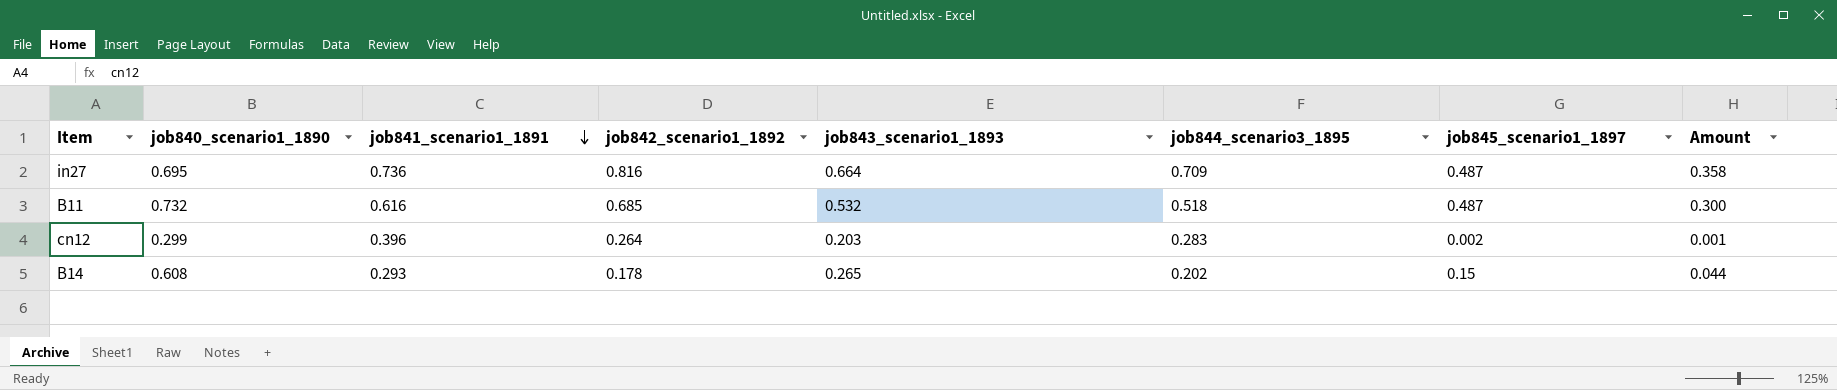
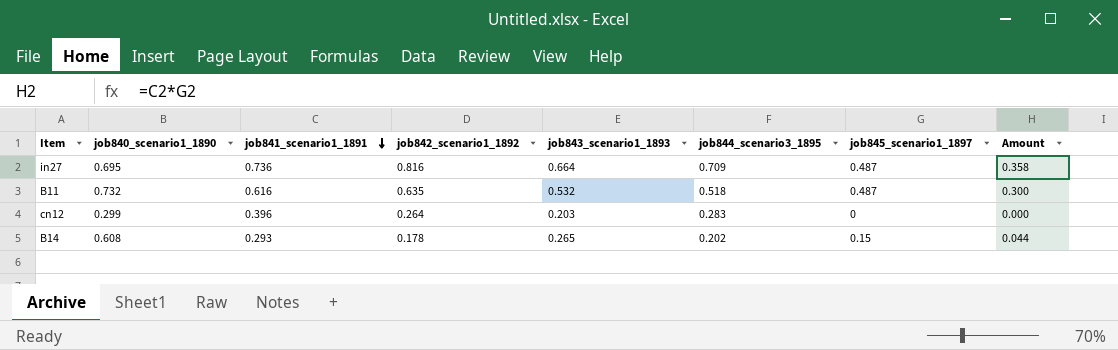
B11 | job842_scenario1_1892: 0.685 -> 0.635
cn12 | job845_scenario1_1897: 0.002 -> 0
cn12 | Amount: 0.001 -> 0.000

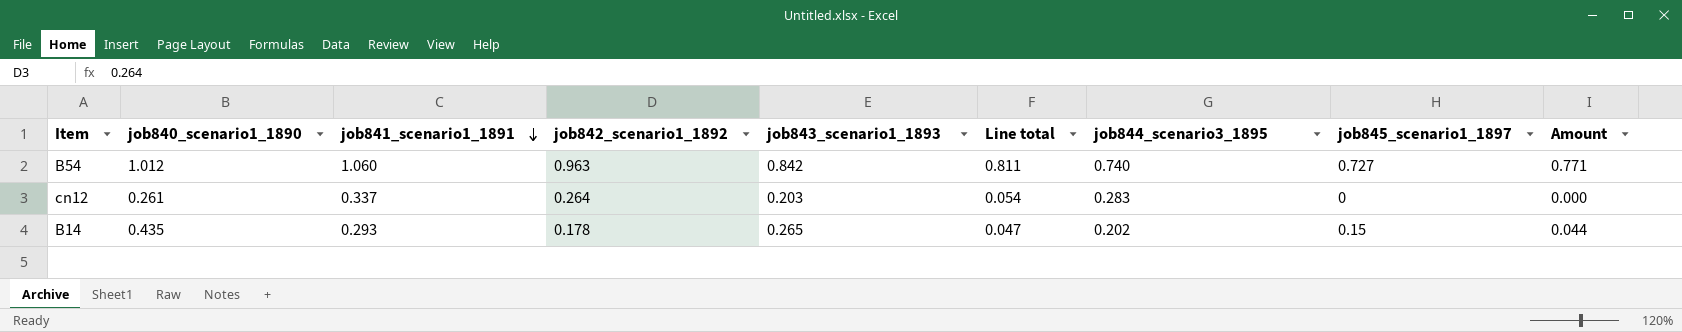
column Line total | formula: none -> [job842_scenario1_1892] * [job843_scenario1_1893]
row in27: 0.695 | 0.736 | 0.816 | 0.664 | 0.709 | 0.487 | 0.358 -> none
row B11: 0.732 | 0.616 | 0.635 | 0.532 | 0.518 | 0.487 | 0.300 -> none
row B54: none -> 1.012 | 1.060 | 0.963 | 0.842 | 0.811 | 0.740 | 0.727 | 0.771
cn12 | job840_scenario1_1890: 0.299 -> 0.261
cn12 | job841_scenario1_1891: 0.396 -> 0.337
B14 | job840_scenario1_1890: 0.608 -> 0.435

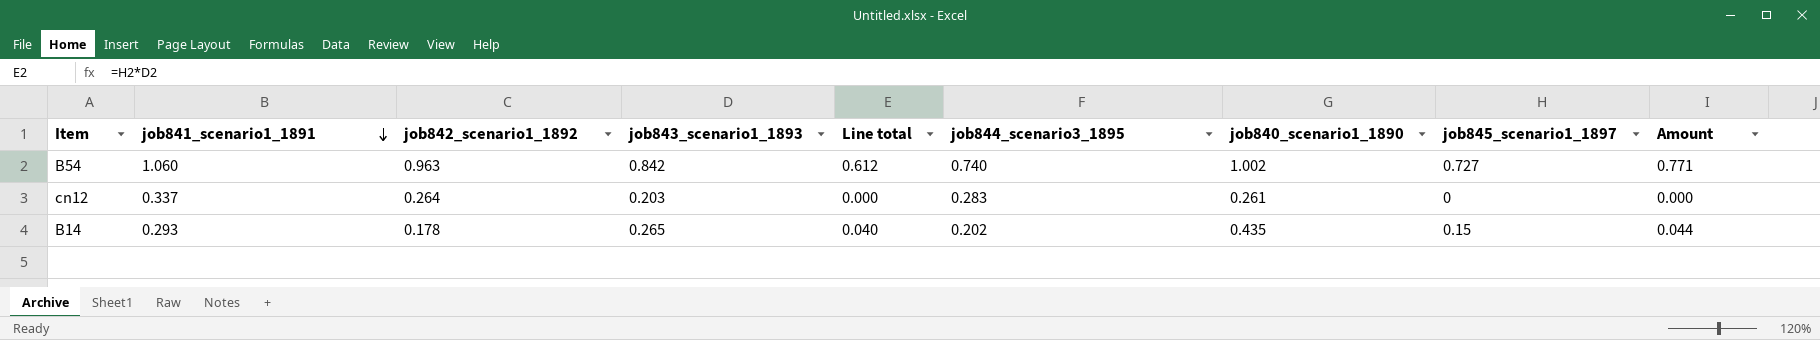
column Line total | formula: [job842_scenario1_1892] * [job843_scenario1_1893] -> [job843_scenario1_1893] * [job845_scenario1_1897]
column job840_scenario1_1890 | position: 2 -> 7
B54 | job840_scenario1_1890: 1.012 -> 1.002

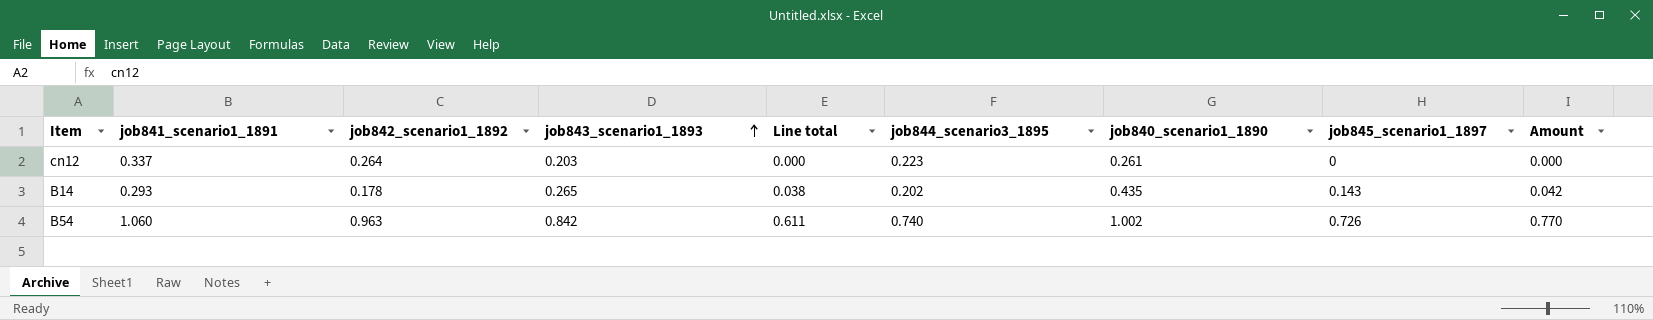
row order: job841_scenario1_1891 descending -> job843_scenario1_1893 ascending
cn12 | job844_scenario3_1895: 0.283 -> 0.223
B14 | Line total: 0.040 -> 0.038
B14 | job845_scenario1_1897: 0.15 -> 0.143
B14 | Amount: 0.044 -> 0.042
B54 | Line total: 0.612 -> 0.611
B54 | job845_scenario1_1897: 0.727 -> 0.726
B54 | Amount: 0.771 -> 0.770

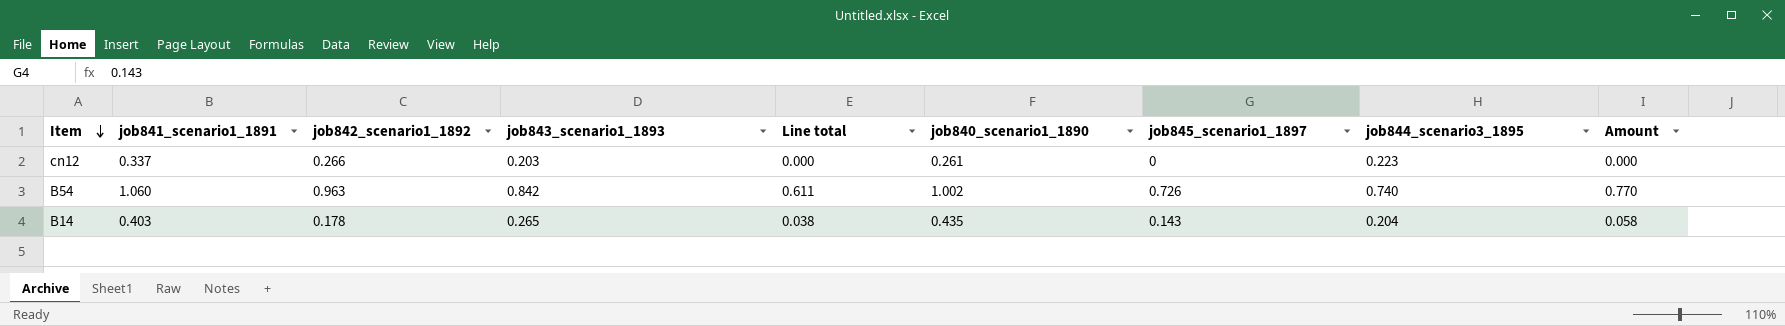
row order: job843_scenario1_1893 ascending -> Item descending
column job844_scenario3_1895 | position: 6 -> 8
cn12 | job842_scenario1_1892: 0.264 -> 0.266
B14 | job841_scenario1_1891: 0.293 -> 0.403
B14 | job844_scenario3_1895: 0.202 -> 0.204
B14 | Amount: 0.042 -> 0.058

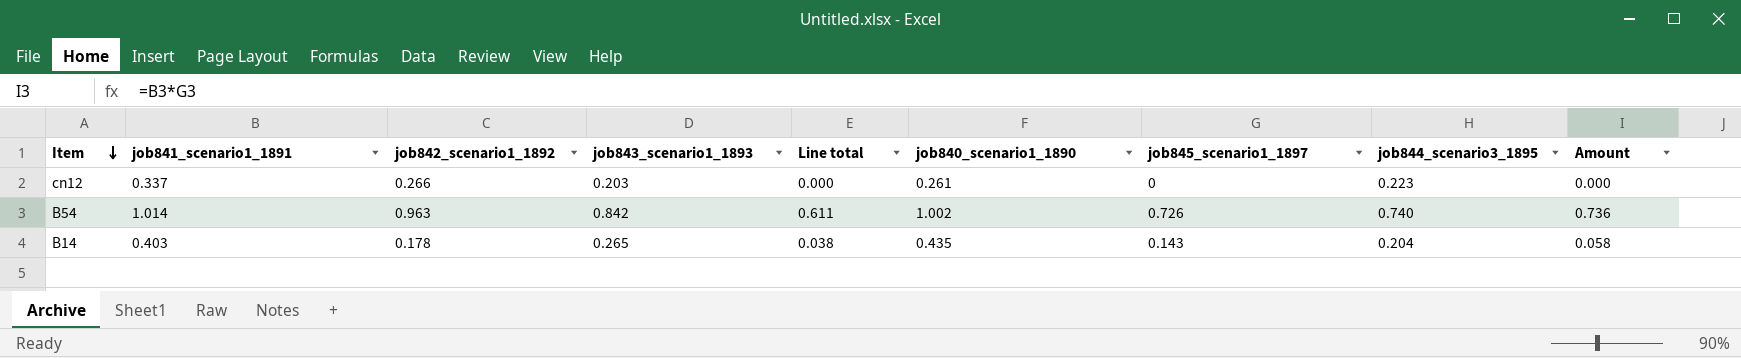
B54 | job841_scenario1_1891: 1.060 -> 1.014
B54 | Amount: 0.770 -> 0.736

